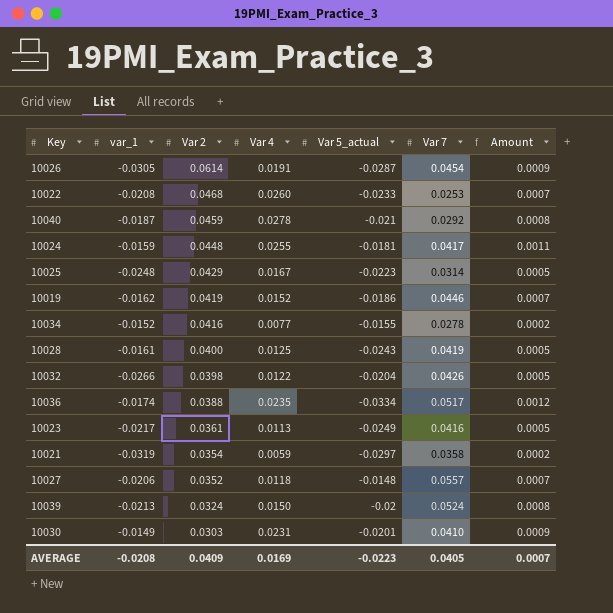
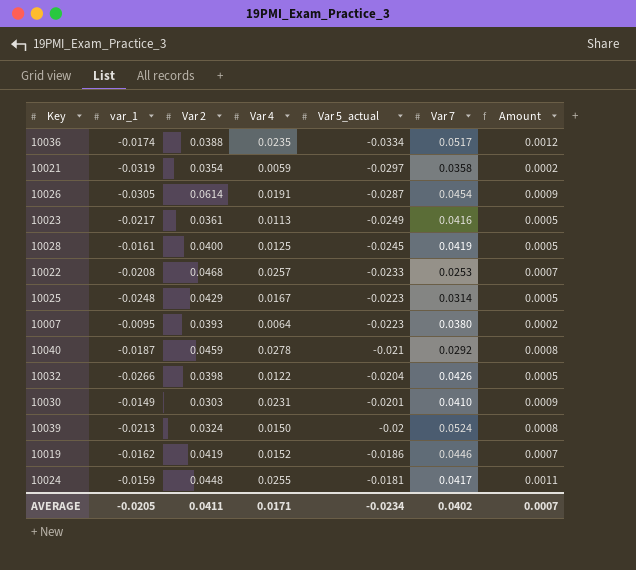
row order: Var 2 descending -> Var 5_actual ascending
row 10034: -0.0152 | 0.0416 | 0.0077 | -0.0155 | 0.0278 | 0.0002 -> none
row 10027: -0.0206 | 0.0352 | 0.0118 | -0.0148 | 0.0557 | 0.0007 -> none
10028 | Var 5_actual: -0.0243 -> -0.0245
10022 | Var 4: 0.0260 -> 0.0257
row 10007: none -> -0.0095 | 0.0393 | 0.0064 | -0.0223 | 0.0380 | 0.0002
AVERAGE | var_1: -0.0208 -> -0.0205
AVERAGE | Var 2: 0.0409 -> 0.0411
AVERAGE | Var 4: 0.0169 -> 0.0171
AVERAGE | Var 5_actual: -0.0223 -> -0.0234
AVERAGE | Var 7: 0.0405 -> 0.0402

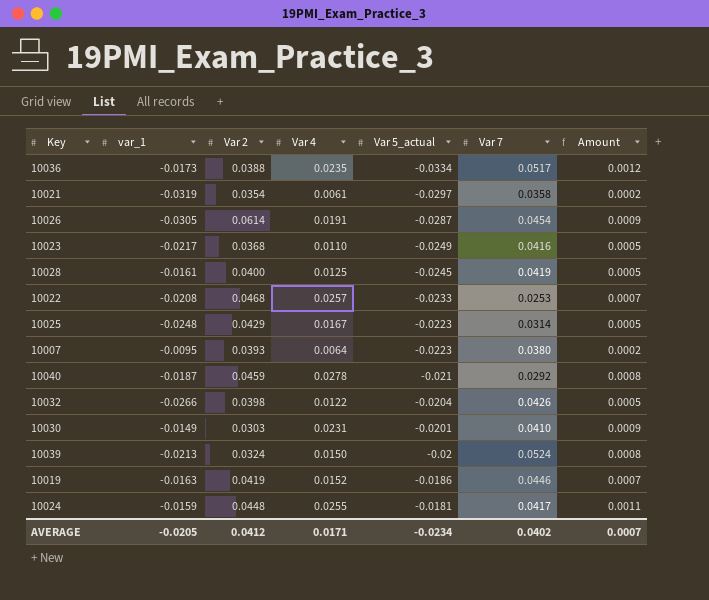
10036 | var_1: -0.0174 -> -0.0173
10021 | Var 4: 0.0059 -> 0.0061
10023 | Var 2: 0.0361 -> 0.0368
10023 | Var 4: 0.0113 -> 0.0110
10019 | var_1: -0.0162 -> -0.0163
AVERAGE | Var 2: 0.0411 -> 0.0412

